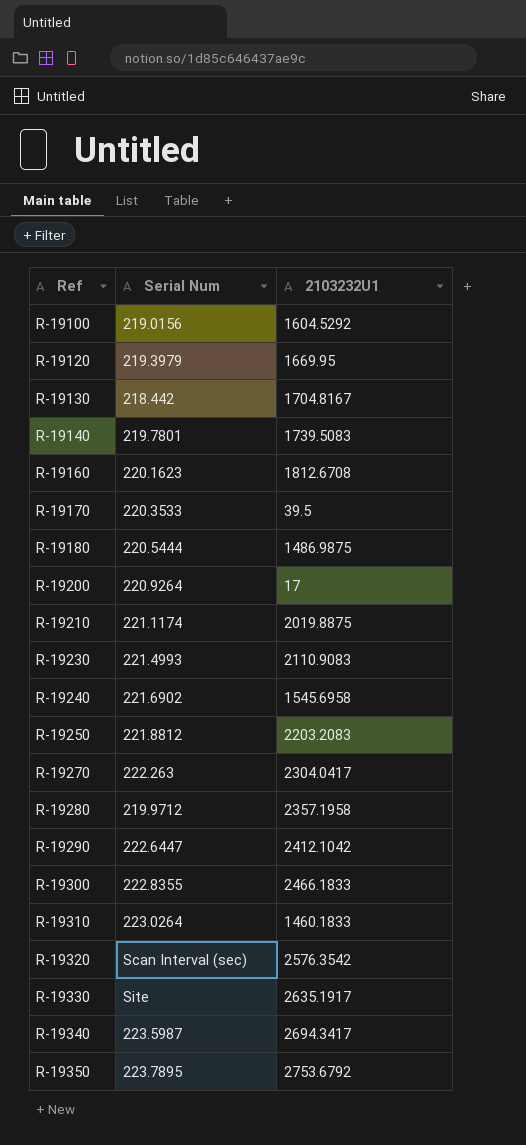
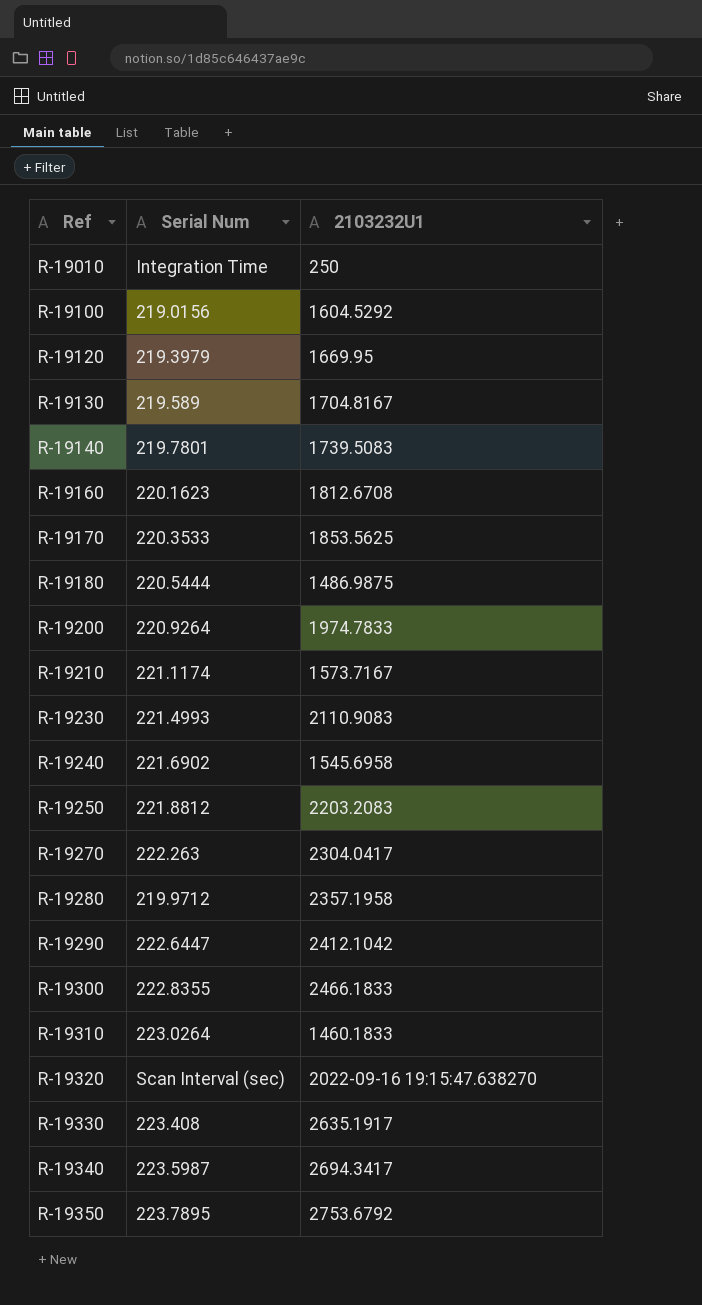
row R-19010: none -> Integration Time | 250
R-19130 | Serial Num: 218.442 -> 219.589
R-19170 | 2103232U1: 39.5 -> 1853.5625
R-19200 | 2103232U1: 17 -> 1974.7833
R-19210 | 2103232U1: 2019.8875 -> 1573.7167
R-19320 | 2103232U1: 2576.3542 -> 2022-09-16 19:15:47.638270
R-19330 | Serial Num: Site -> 223.408

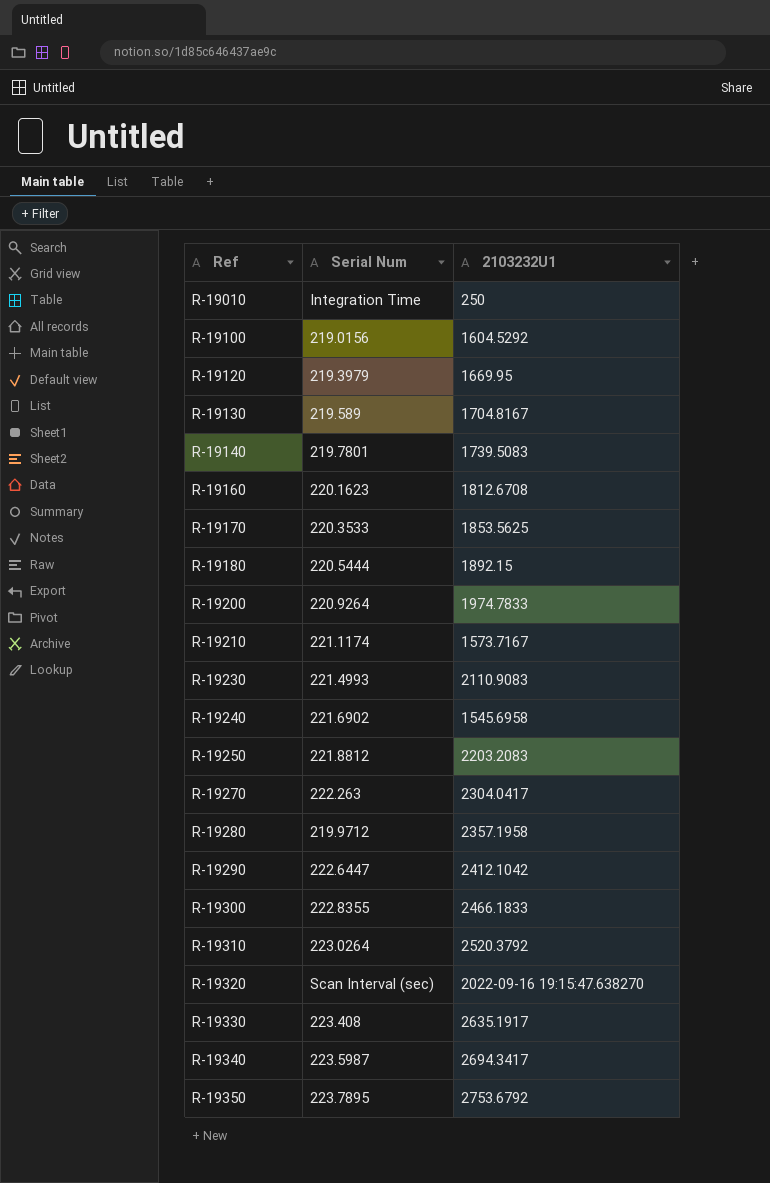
R-19180 | 2103232U1: 1486.9875 -> 1892.15
R-19310 | 2103232U1: 1460.1833 -> 2520.3792

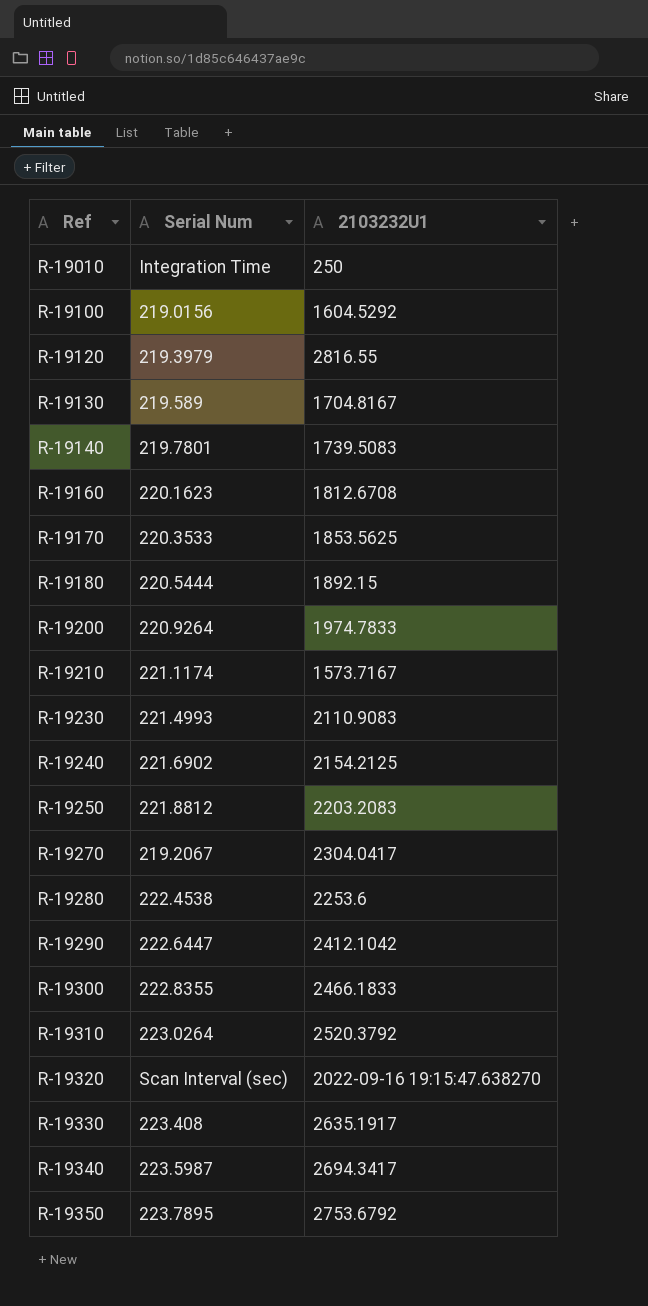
R-19120 | 2103232U1: 1669.95 -> 2816.55
R-19240 | 2103232U1: 1545.6958 -> 2154.2125
R-19270 | Serial Num: 222.263 -> 219.2067
R-19280 | Serial Num: 219.9712 -> 222.4538
R-19280 | 2103232U1: 2357.1958 -> 2253.6

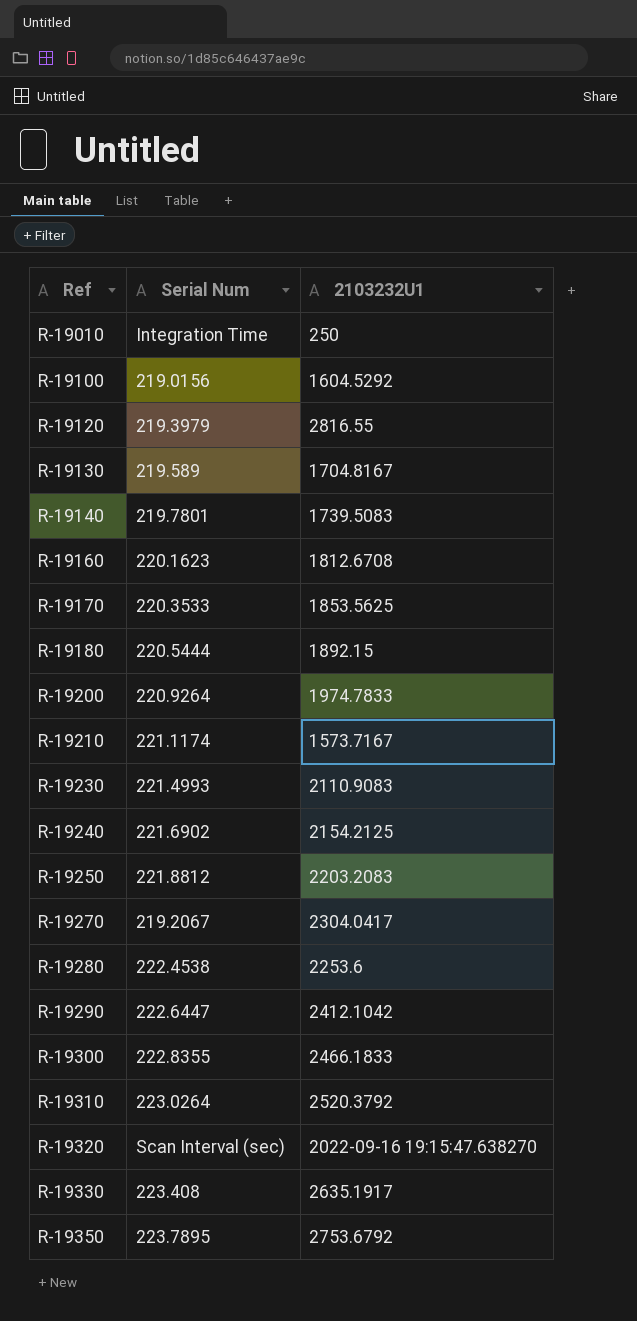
row R-19340: 223.5987 | 2694.3417 -> none

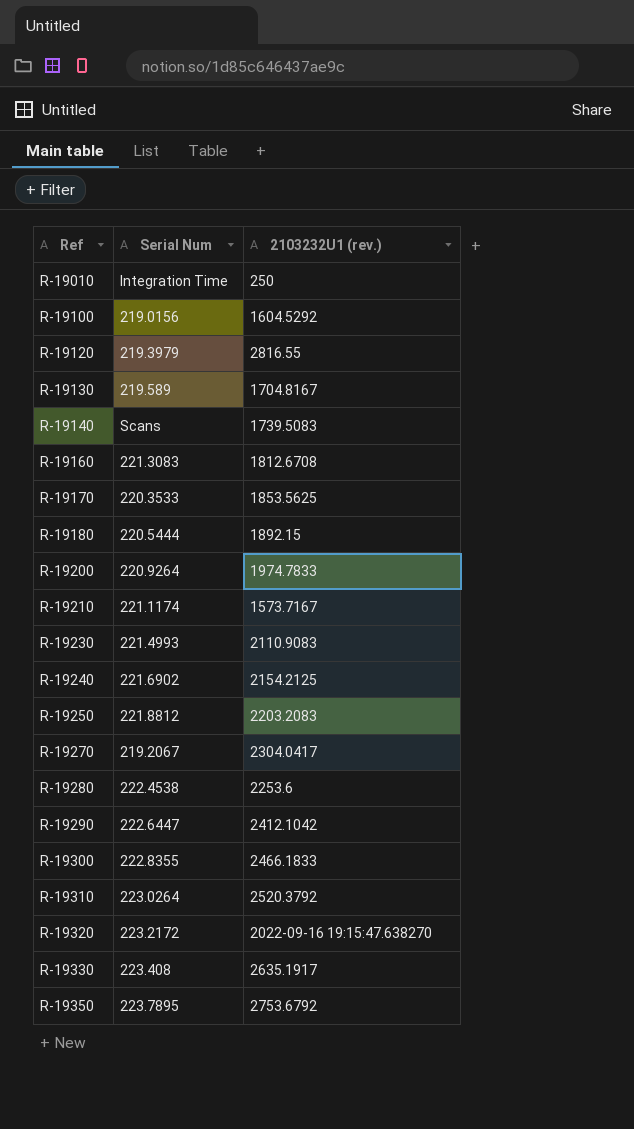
column name: 2103232U1 -> 2103232U1 (rev.)
R-19140 | Serial Num: 219.7801 -> Scans
R-19160 | Serial Num: 220.1623 -> 221.3083
R-19320 | Serial Num: Scan Interval (sec) -> 223.2172

